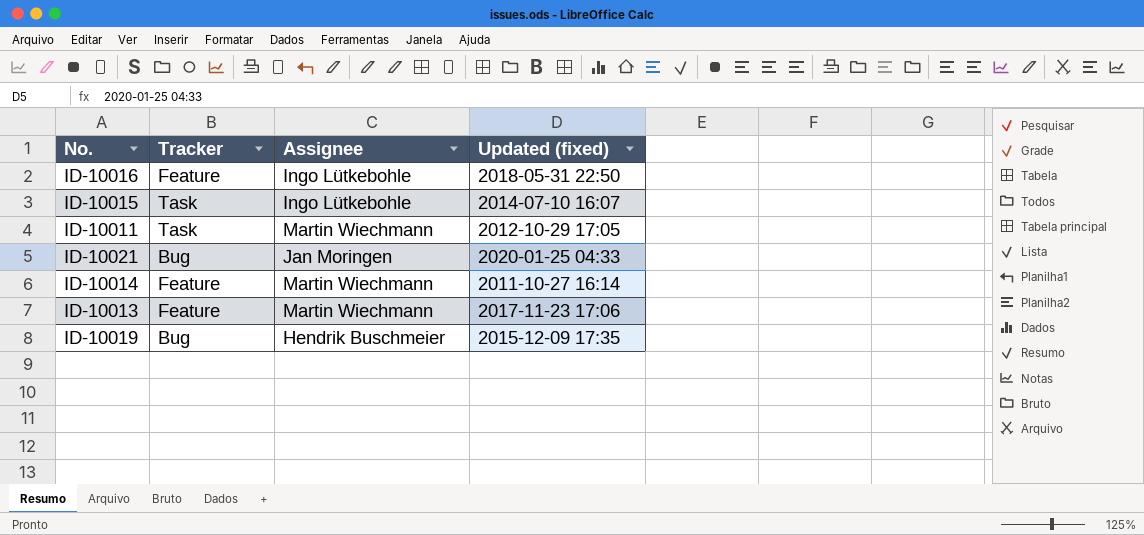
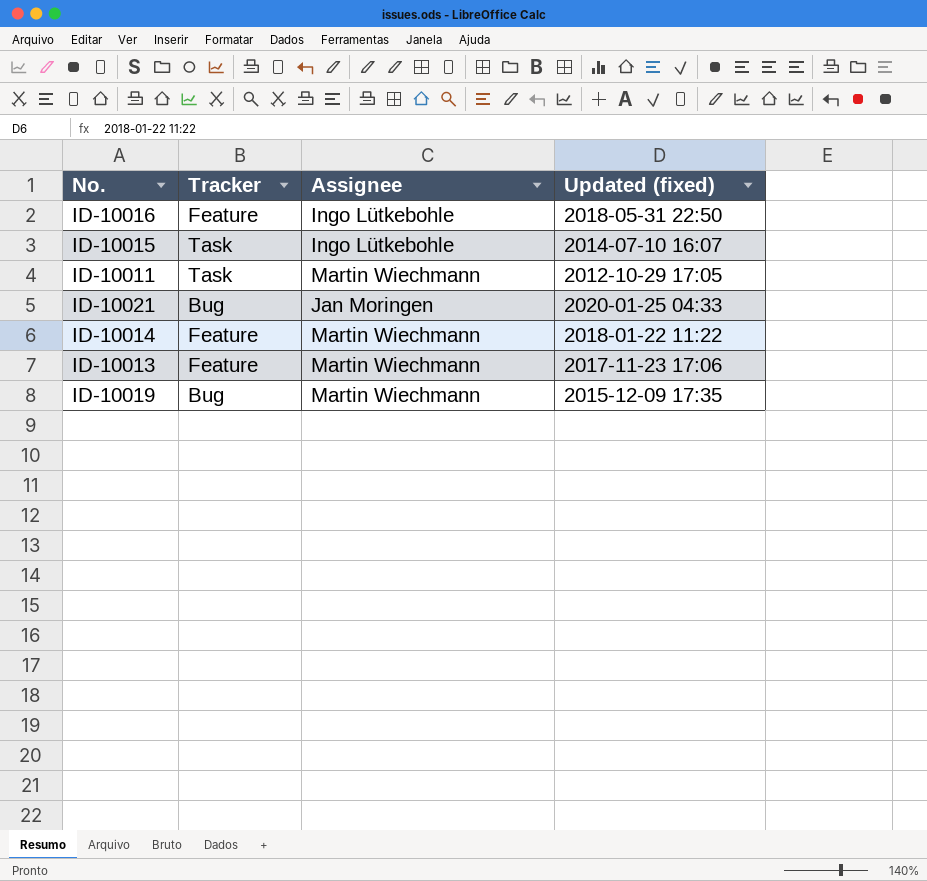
ID-10014 | Updated (fixed): 2011-10-27 16:14 -> 2018-01-22 11:22
ID-10019 | Assignee: Hendrik Buschmeier -> Martin Wiechmann

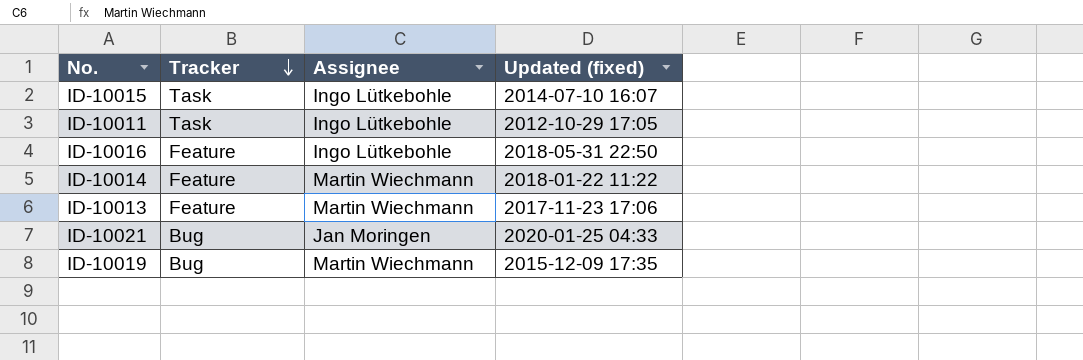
row order: none -> Tracker descending
ID-10011 | Assignee: Martin Wiechmann -> Ingo Lütkebohle

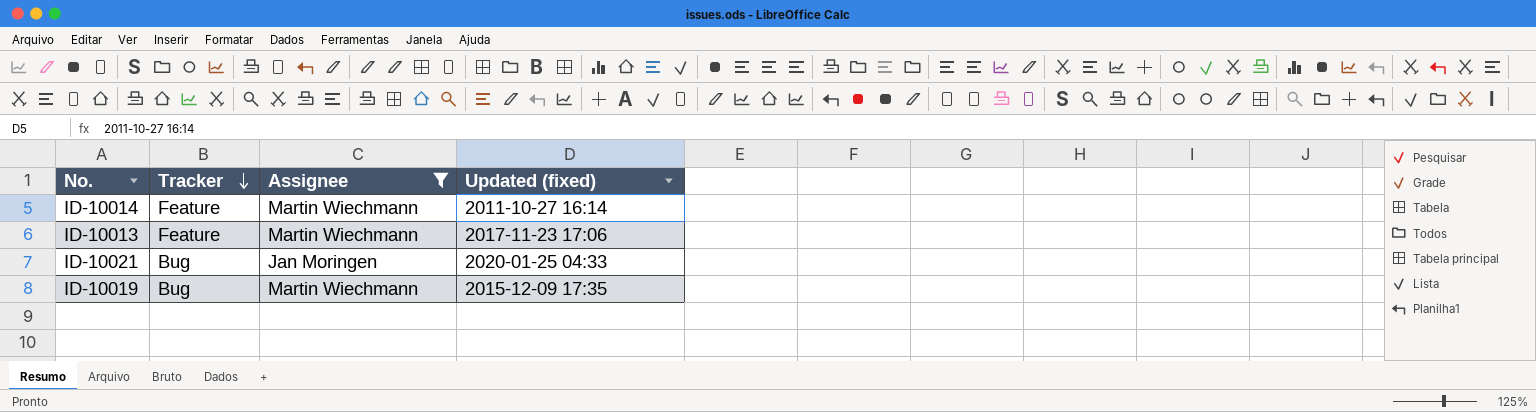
filter: none -> Assignee != Ingo Lütkebohle
ID-10014 | Updated (fixed): 2018-01-22 11:22 -> 2011-10-27 16:14

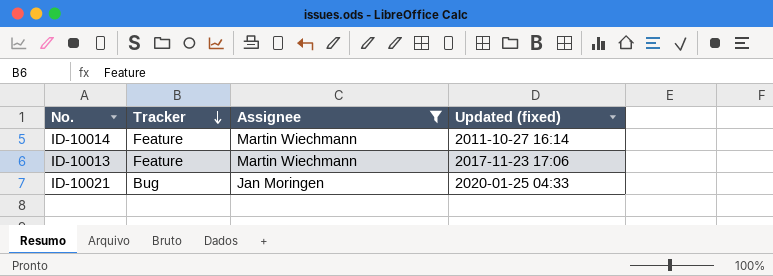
row ID-10019: Bug | Martin Wiechmann | 2015-12-09 17:35 -> none

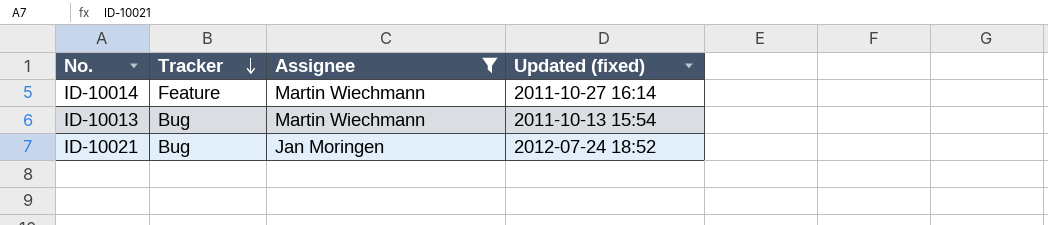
ID-10013 | Tracker: Feature -> Bug
ID-10013 | Updated (fixed): 2017-11-23 17:06 -> 2011-10-13 15:54
ID-10021 | Updated (fixed): 2020-01-25 04:33 -> 2012-07-24 18:52

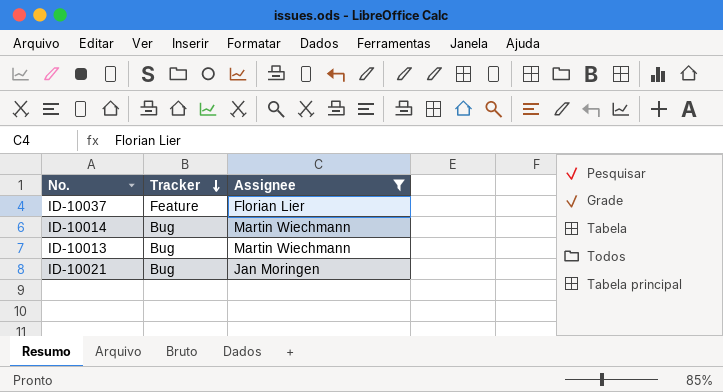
column Updated (fixed) | position: 4 -> none
row ID-10037: none -> Feature | Florian Lier
ID-10014 | Tracker: Feature -> Bug

